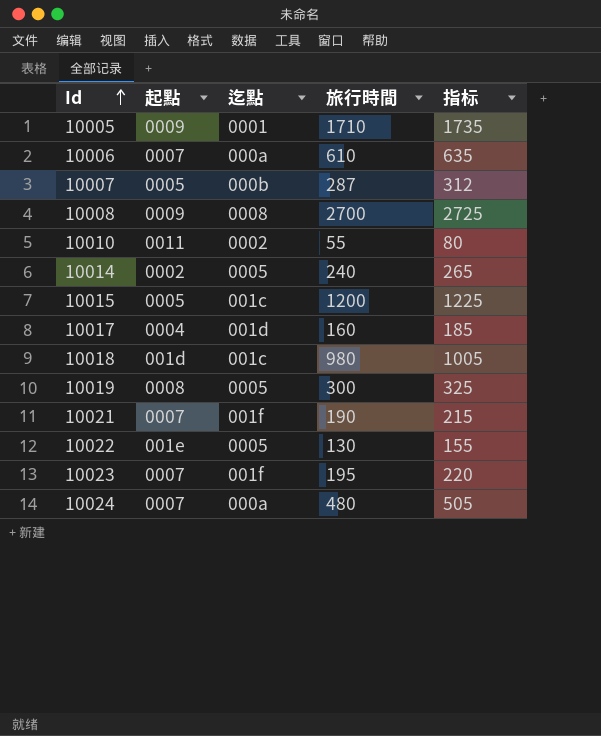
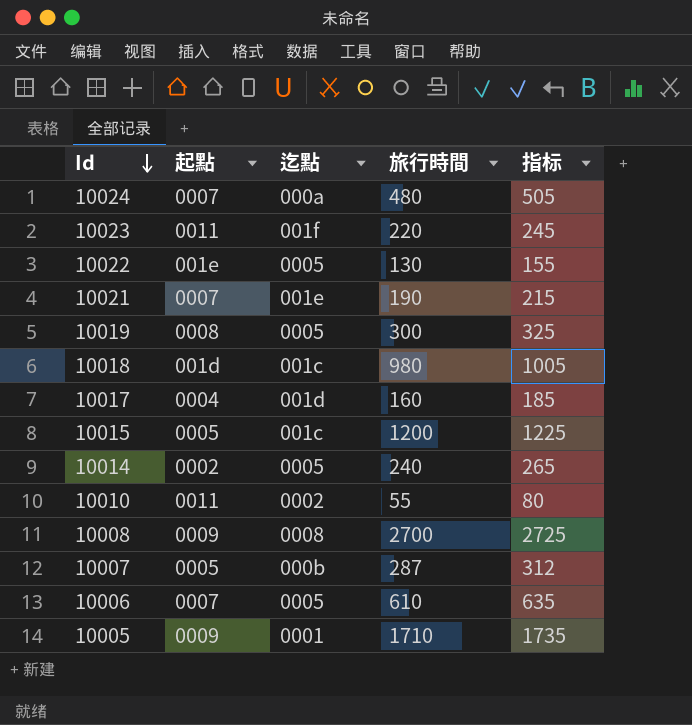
row order: Id ascending -> Id descending
10023 | 起點: 0007 -> 0011
10023 | 旅行時間: 195 -> 220
10023 | 指标: 220 -> 245
10021 | 迄點: 001f -> 001e
10006 | 迄點: 000a -> 0005

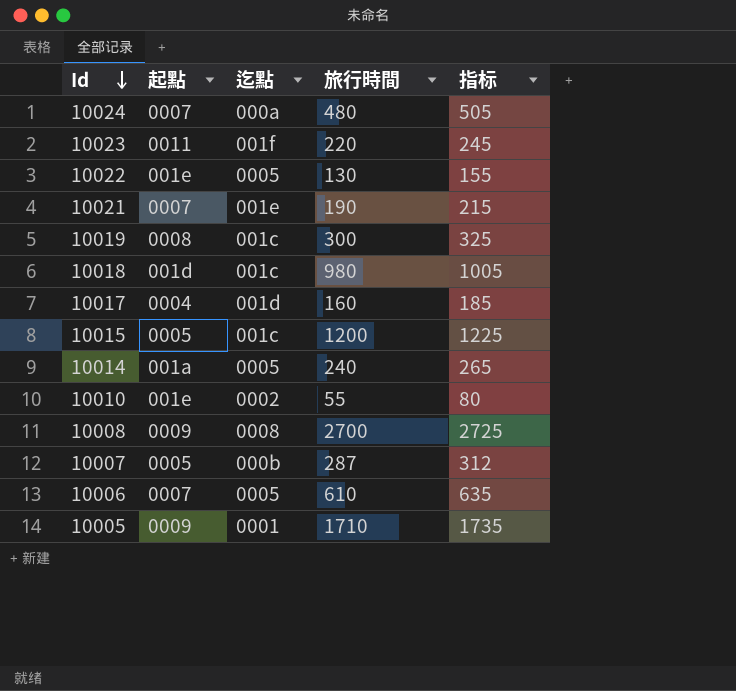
10019 | 迄點: 0005 -> 001c
10014 | 起點: 0002 -> 001a
10010 | 起點: 0011 -> 001e

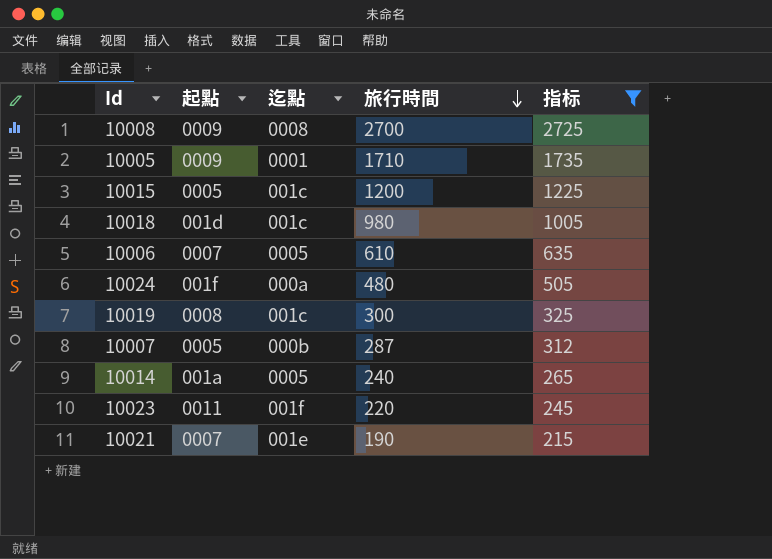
filter: none -> 指标 >= 215
row order: Id descending -> 旅行時間 descending
10024 | 起點: 0007 -> 001f

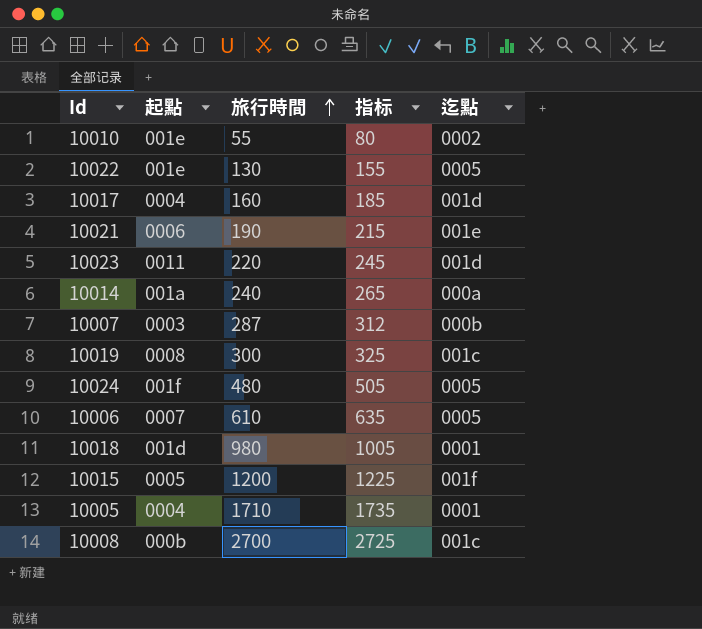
filter: 指标 >= 215 -> none
row order: 旅行時間 descending -> 旅行時間 ascending
column 迄點 | position: 3 -> 5
10021 | 起點: 0007 -> 0006
10023 | 迄點: 001f -> 001d
10014 | 迄點: 0005 -> 000a
10007 | 起點: 0005 -> 0003
10024 | 迄點: 000a -> 0005
10018 | 迄點: 001c -> 0001
10015 | 迄點: 001c -> 001f
10005 | 起點: 0009 -> 0004
10008 | 起點: 0009 -> 000b
10008 | 迄點: 0008 -> 001c

